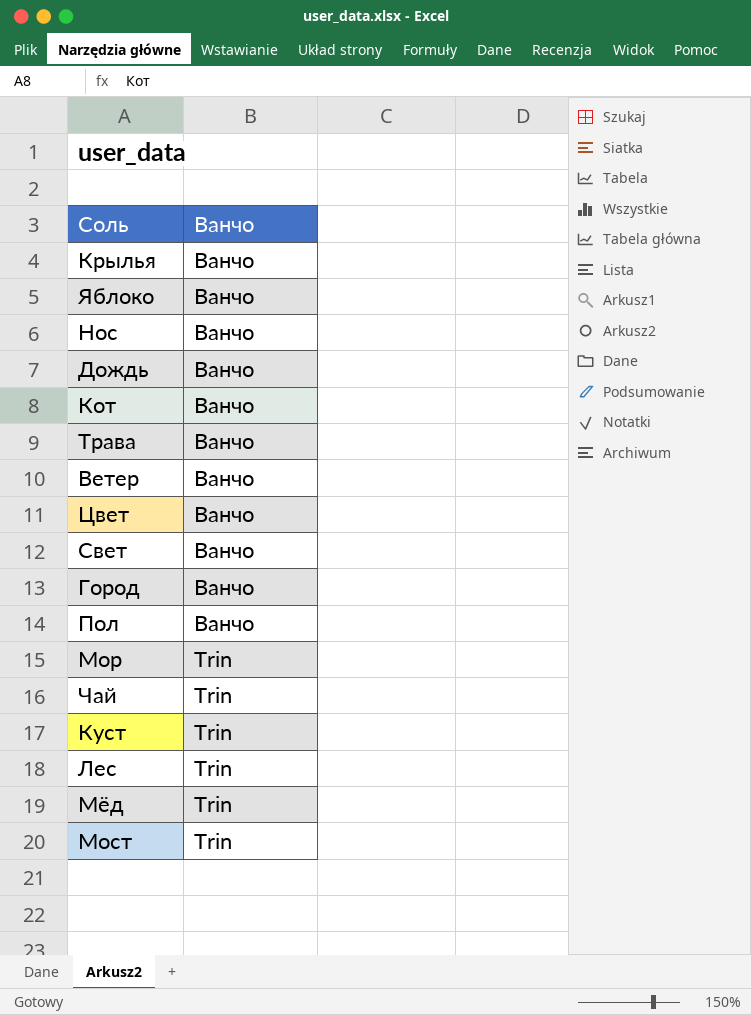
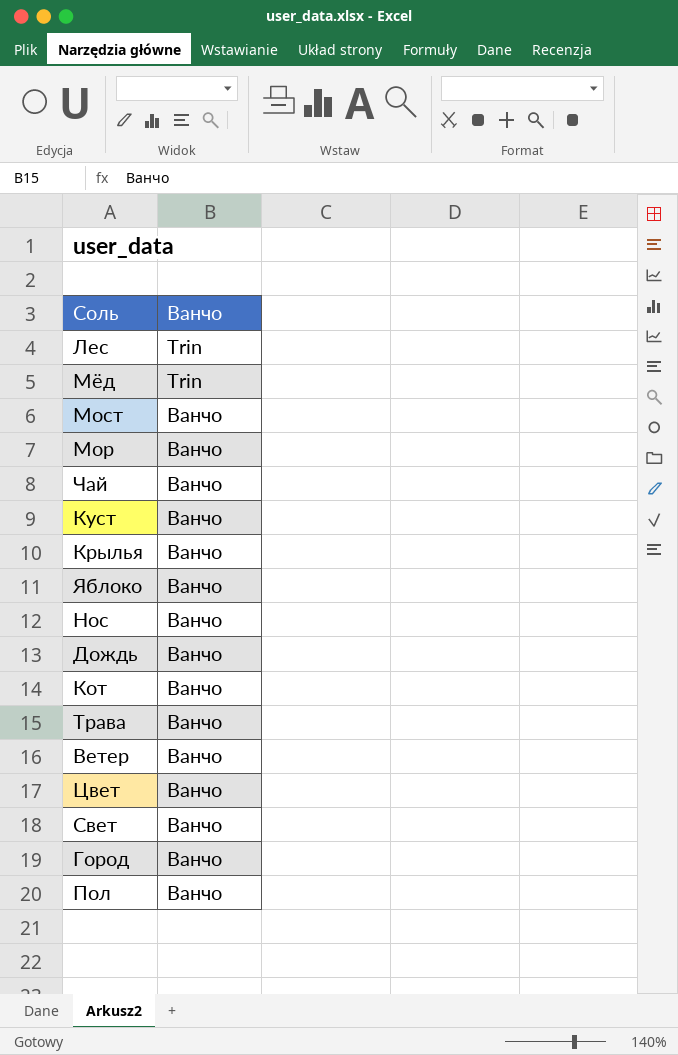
row order: Ванчо descending -> Ванчо ascending
Мост | Ванчо: Trin -> Ванчо
Мор | Ванчо: Trin -> Ванчо
Чай | Ванчо: Trin -> Ванчо
Куст | Ванчо: Trin -> Ванчо

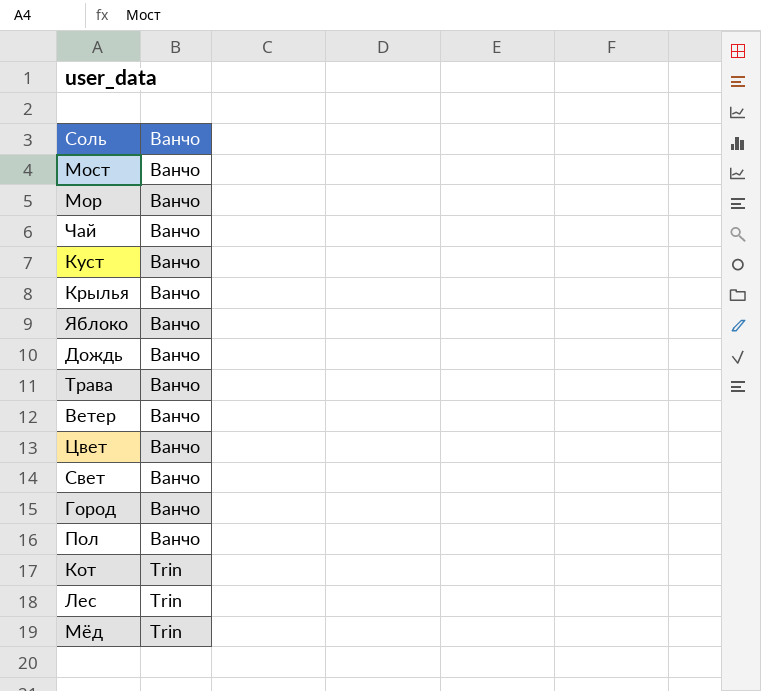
row order: Ванчо ascending -> Ванчо descending
row Нос: Ванчо -> none
Кот | Ванчо: Ванчо -> Trin

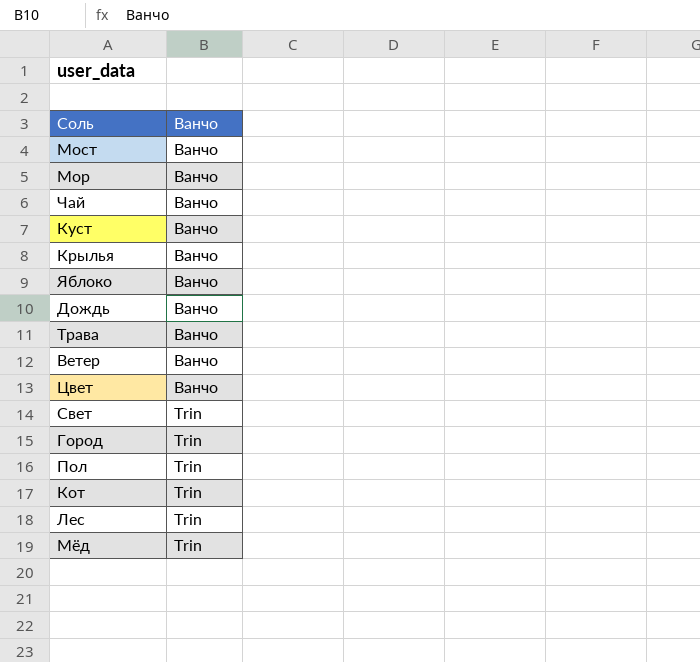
Свет | Ванчо: Ванчо -> Trin
Город | Ванчо: Ванчо -> Trin
Пол | Ванчо: Ванчо -> Trin

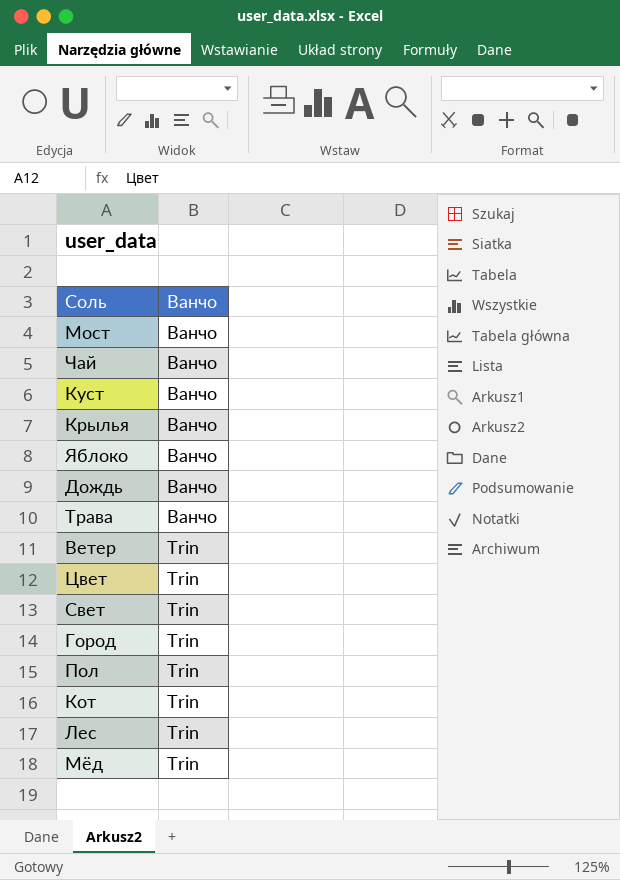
row Мор: Ванчо -> none
Ветер | Ванчо: Ванчо -> Trin
Цвет | Ванчо: Ванчо -> Trin

